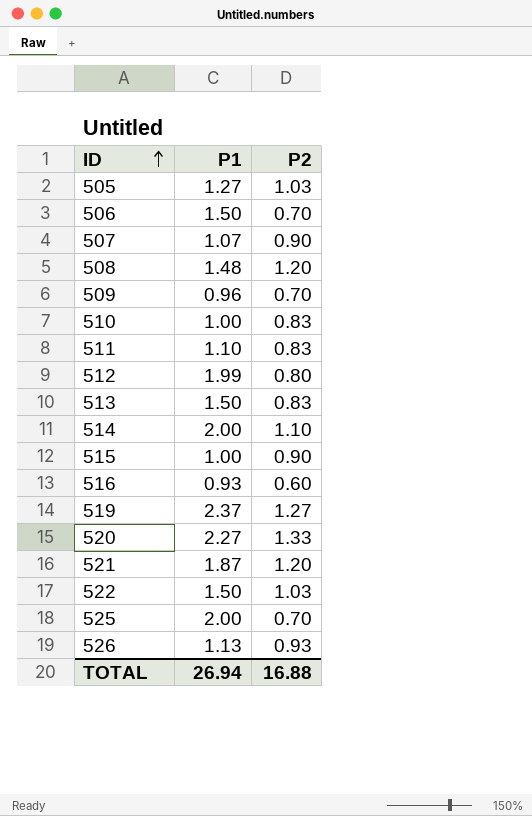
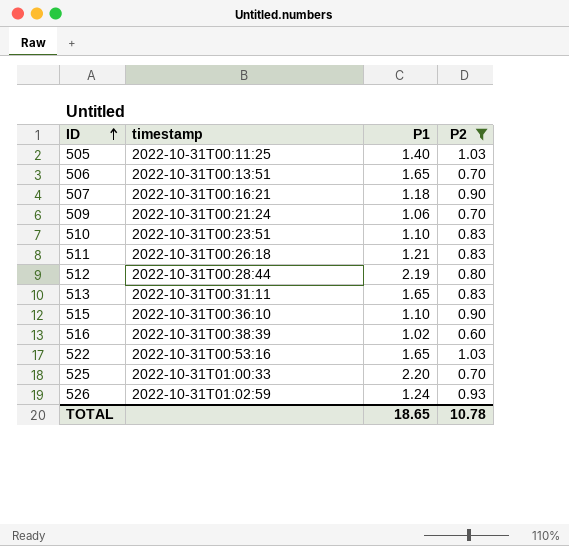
filter: none -> P2 <= 1.03
column timestamp | position: none -> 2
505 | P1: 1.27 -> 1.40
506 | P1: 1.50 -> 1.65
507 | P1: 1.07 -> 1.18
509 | P1: 0.96 -> 1.06
510 | P1: 1.00 -> 1.10
511 | P1: 1.10 -> 1.21
512 | P1: 1.99 -> 2.19
513 | P1: 1.50 -> 1.65
515 | P1: 1.00 -> 1.10
516 | P1: 0.93 -> 1.02
522 | P1: 1.50 -> 1.65
525 | P1: 2.00 -> 2.20
526 | P1: 1.13 -> 1.24
TOTAL | P1: 26.94 -> 18.65
TOTAL | P2: 16.88 -> 10.78

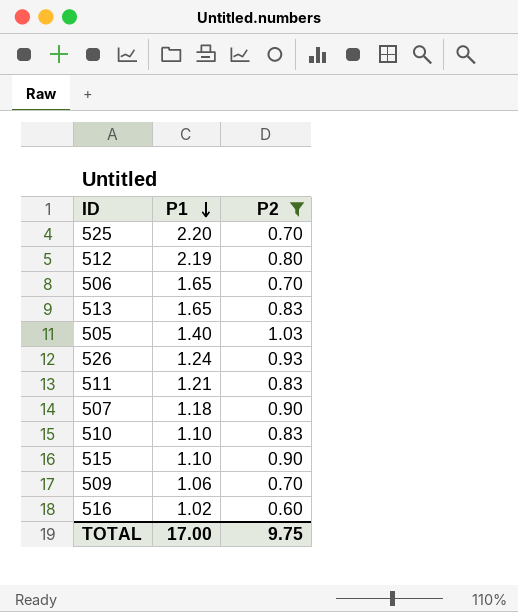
row order: ID ascending -> P1 descending
column timestamp | position: 2 -> none
row 522: 2022-10-31T00:53:16 | 1.65 | 1.03 -> none
TOTAL | P1: 18.65 -> 17.00
TOTAL | P2: 10.78 -> 9.75

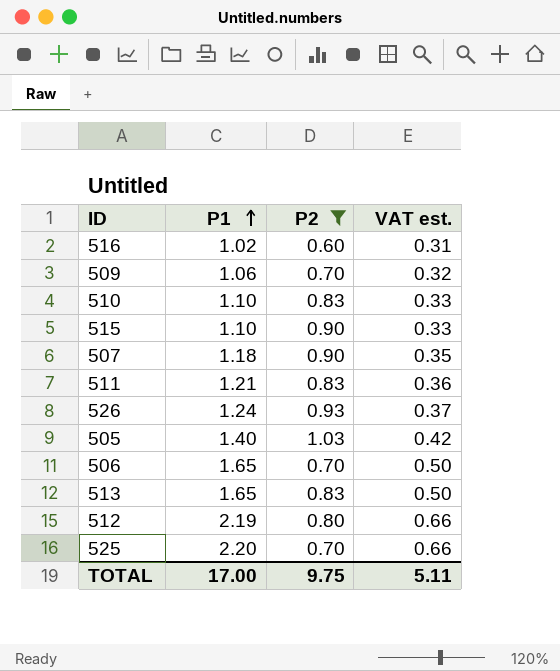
row order: P1 descending -> P1 ascending
column VAT est. | formula: none -> [P1] * 0.3

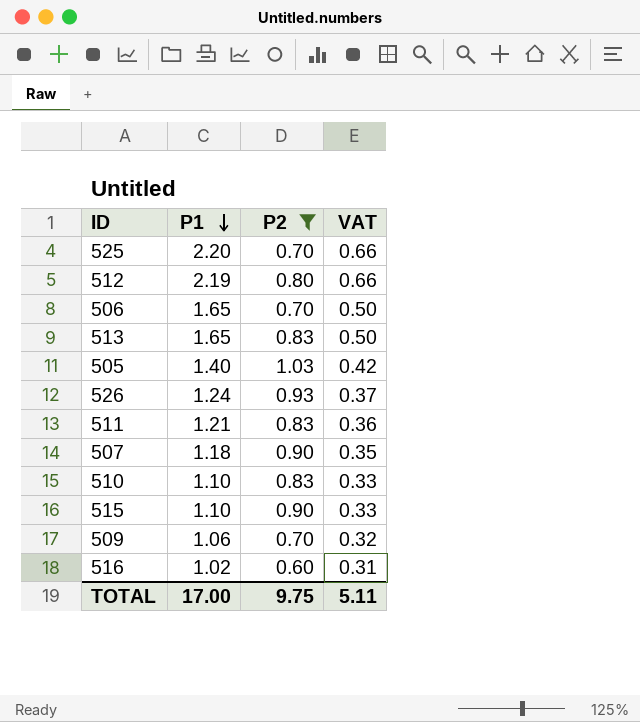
row order: P1 ascending -> P1 descending
column name: VAT est. -> VAT

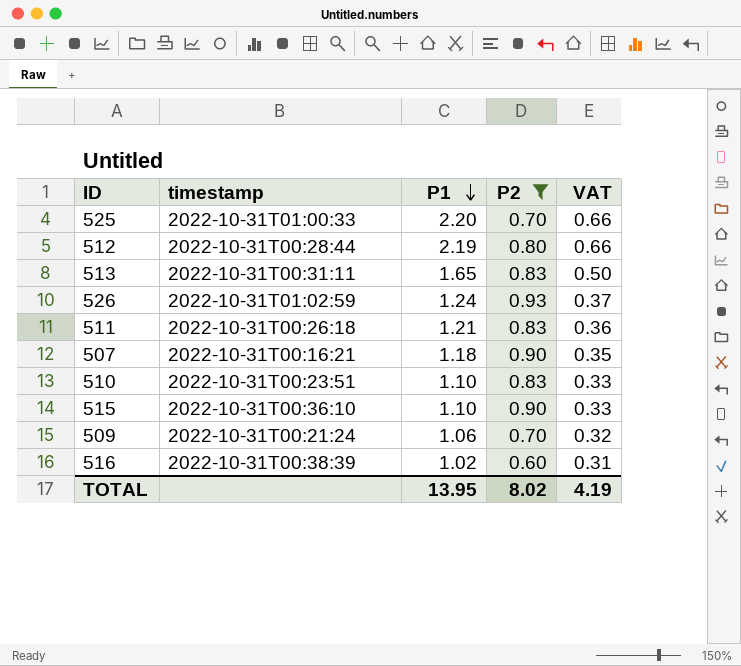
column timestamp | position: none -> 2
row 506: 1.65 | 0.70 | 0.50 -> none
row 505: 1.40 | 1.03 | 0.42 -> none
TOTAL | P1: 17.00 -> 13.95
TOTAL | P2: 9.75 -> 8.02
TOTAL | VAT: 5.11 -> 4.19

